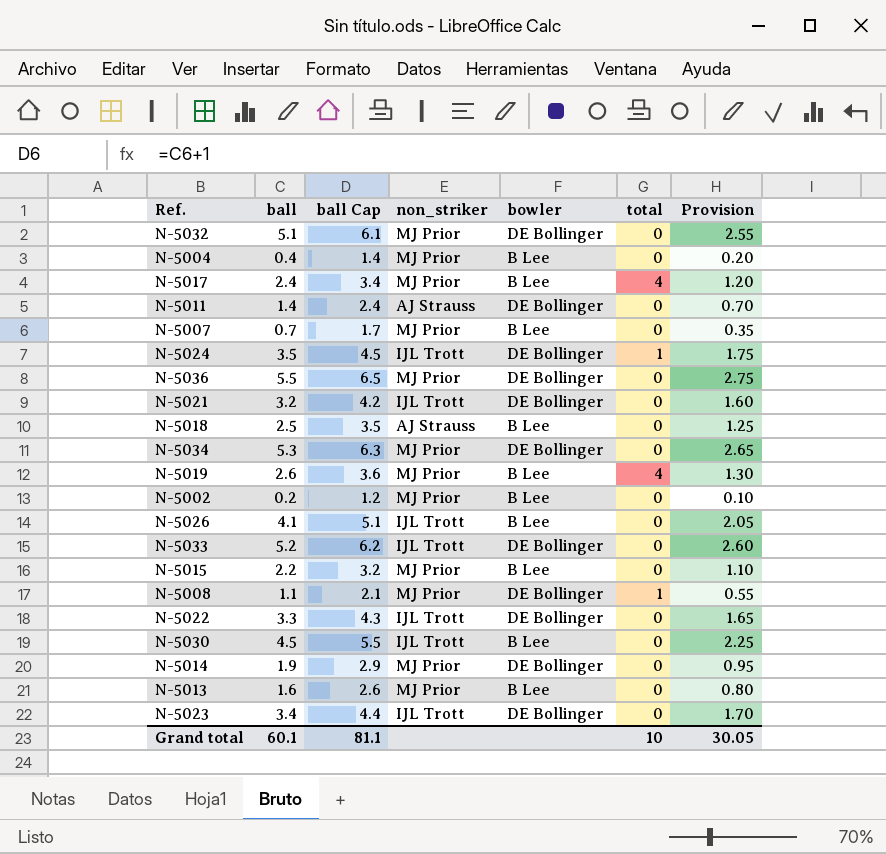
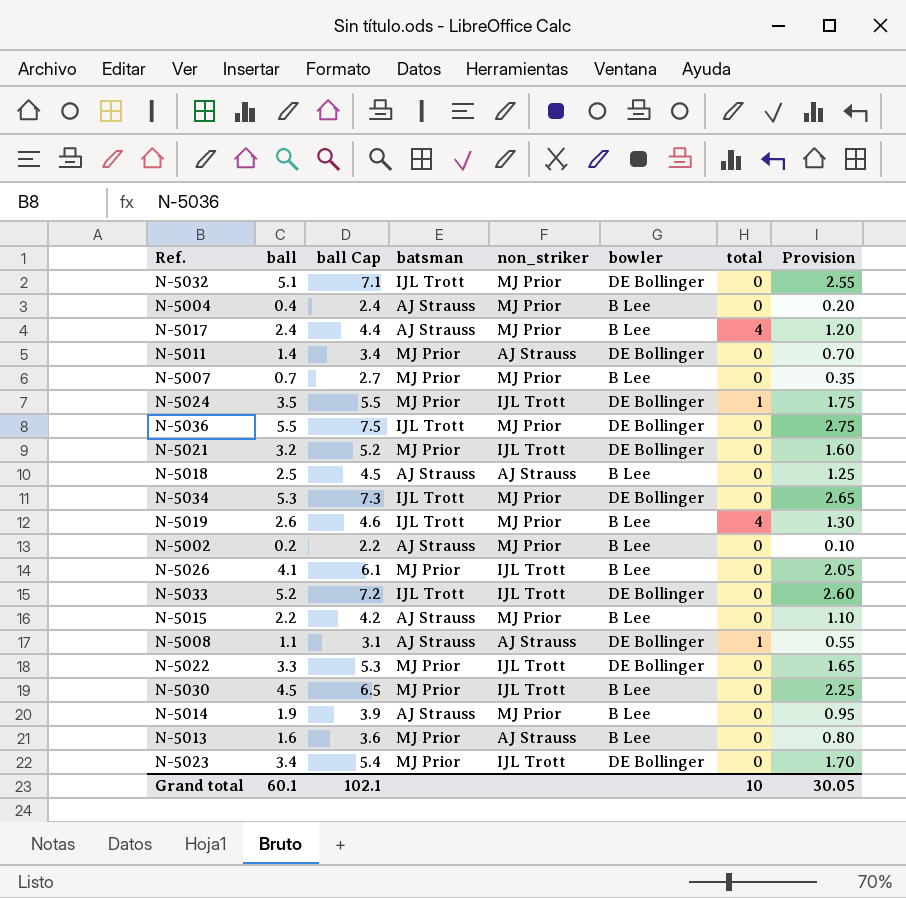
column ball Cap | formula: [ball] + 1 -> [ball] + 2
column batsman | position: none -> 4
N-5008 | non_striker: MJ Prior -> AJ Strauss
N-5014 | bowler: DE Bollinger -> B Lee
N-5013 | non_striker: MJ Prior -> AJ Strauss
Grand total | ball Cap: 81.1 -> 102.1

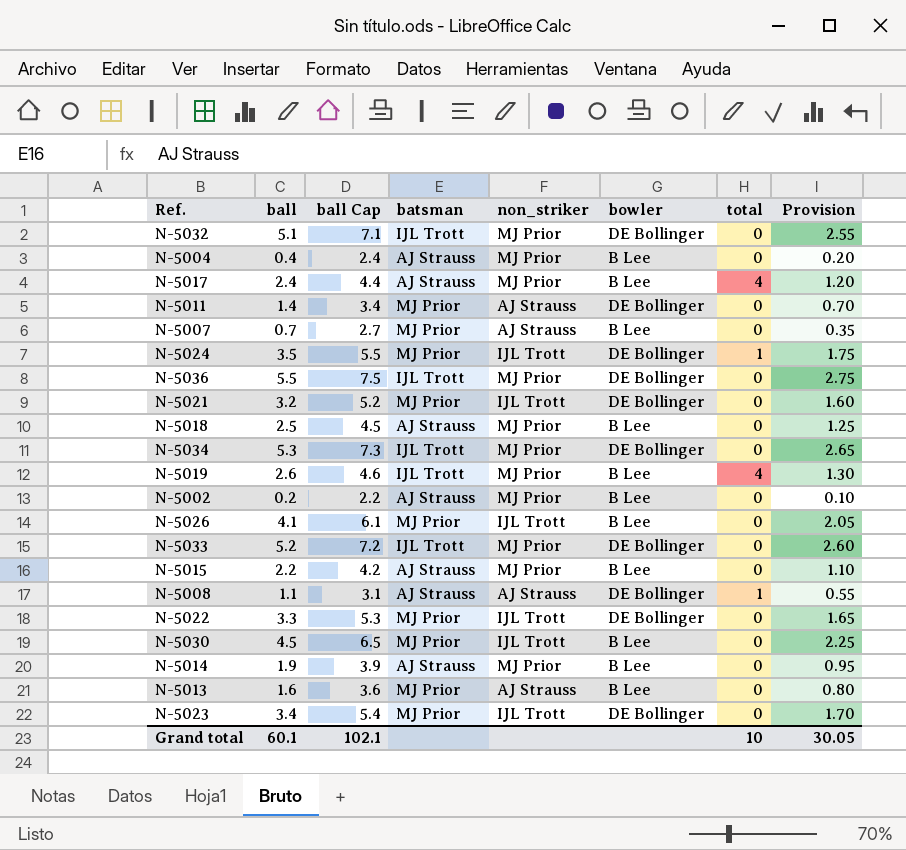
N-5007 | non_striker: MJ Prior -> AJ Strauss
N-5018 | non_striker: AJ Strauss -> MJ Prior
N-5033 | non_striker: IJL Trott -> MJ Prior

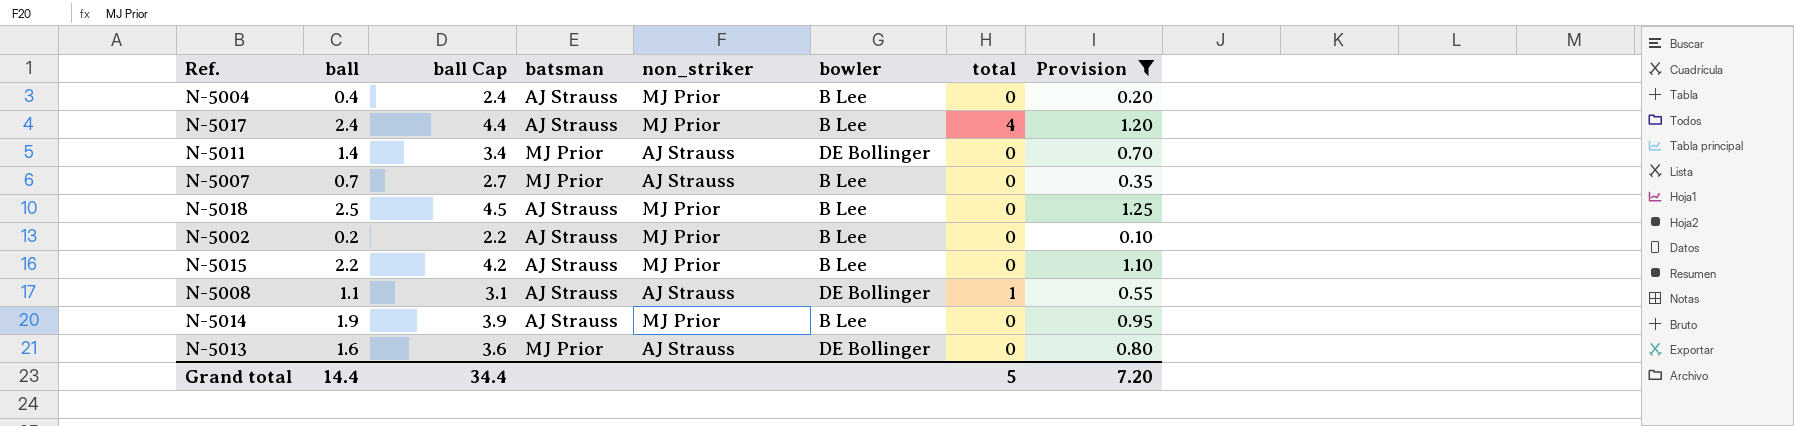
filter: none -> Provision <= 1.25
N-5013 | bowler: B Lee -> DE Bollinger
Grand total | ball: 60.1 -> 14.4
Grand total | ball Cap: 102.1 -> 34.4
Grand total | total: 10 -> 5
Grand total | Provision: 30.05 -> 7.20

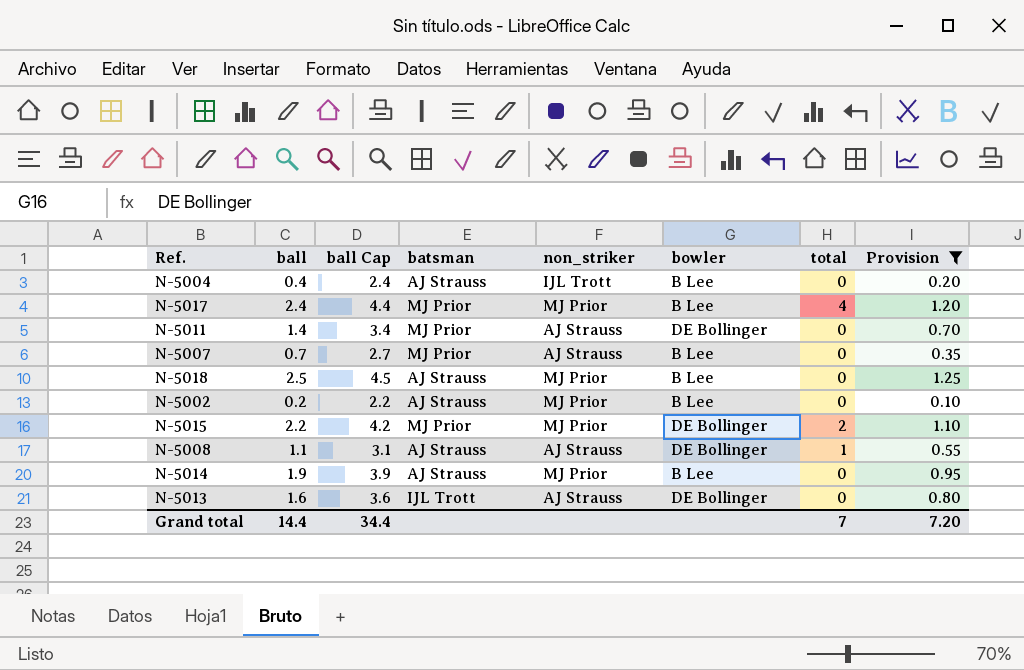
N-5004 | non_striker: MJ Prior -> IJL Trott
N-5017 | batsman: AJ Strauss -> MJ Prior
N-5015 | batsman: AJ Strauss -> MJ Prior
N-5015 | bowler: B Lee -> DE Bollinger
N-5015 | total: 0 -> 2
N-5013 | batsman: MJ Prior -> IJL Trott
Grand total | total: 5 -> 7

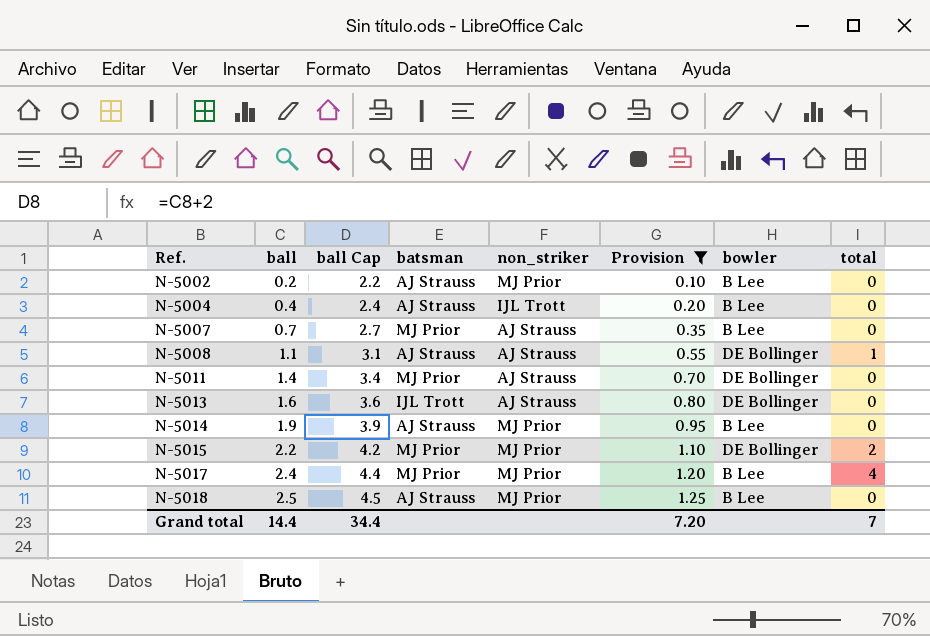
row order: none -> Ref. ascending
column Provision | position: 8 -> 6

